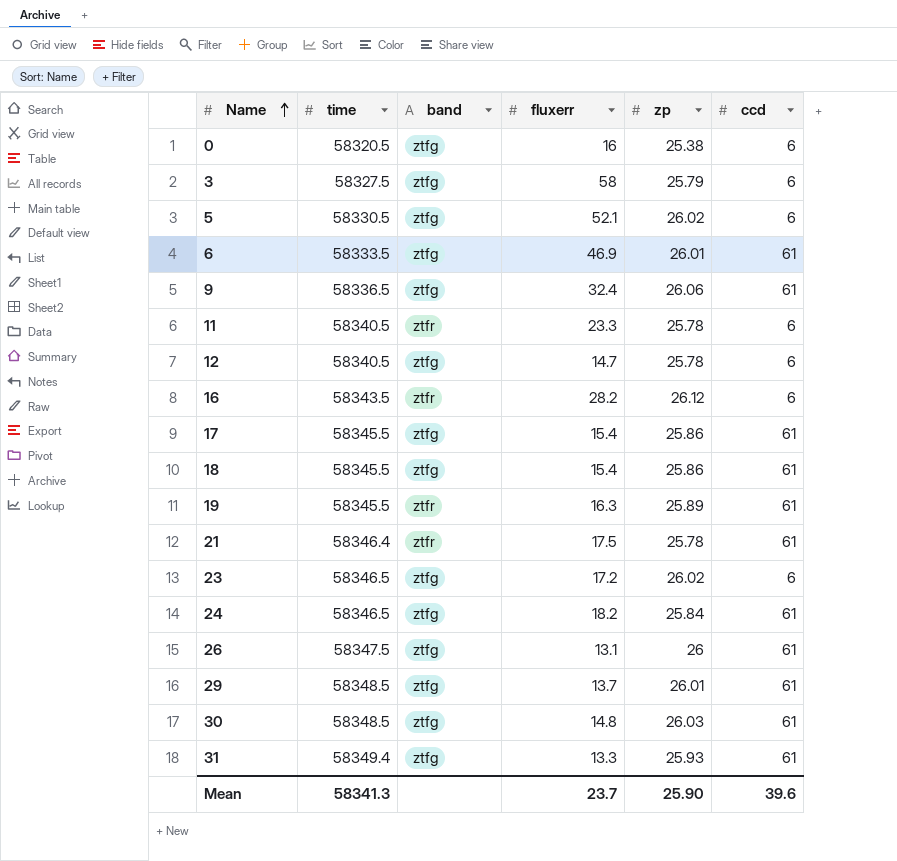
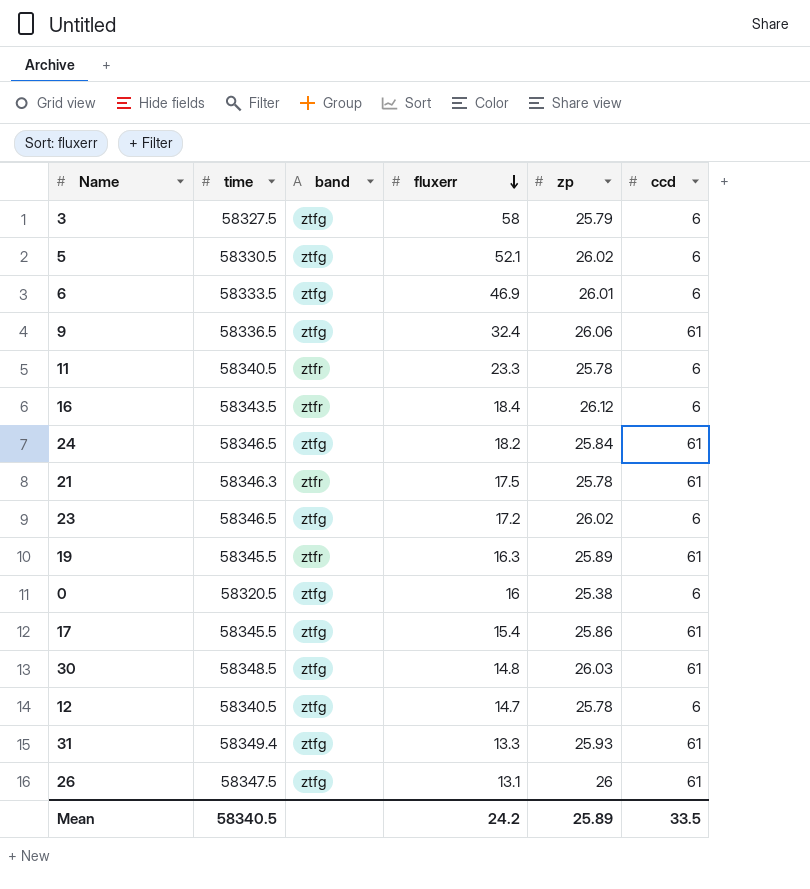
row order: Name ascending -> fluxerr descending
row 18: 58345.5 | ztfg | 15.4 | 25.86 | 61 -> none
row 29: 58348.5 | ztfg | 13.7 | 26.01 | 61 -> none
6 | ccd: 61 -> 6
16 | fluxerr: 28.2 -> 18.4
21 | time: 58346.4 -> 58346.3
Mean | time: 58341.3 -> 58340.5
Mean | fluxerr: 23.7 -> 24.2
Mean | zp: 25.90 -> 25.89
Mean | ccd: 39.6 -> 33.5

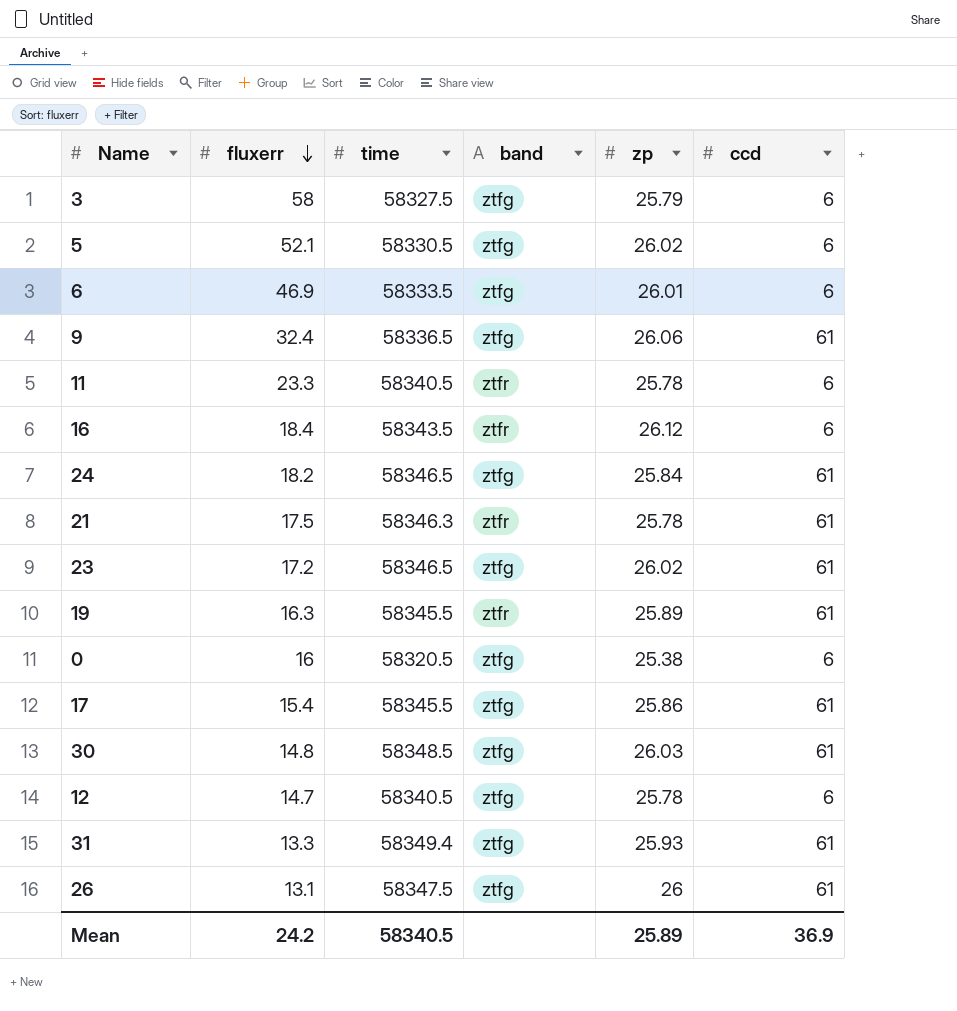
column fluxerr | position: 4 -> 2
23 | ccd: 6 -> 61
Mean | ccd: 33.5 -> 36.9

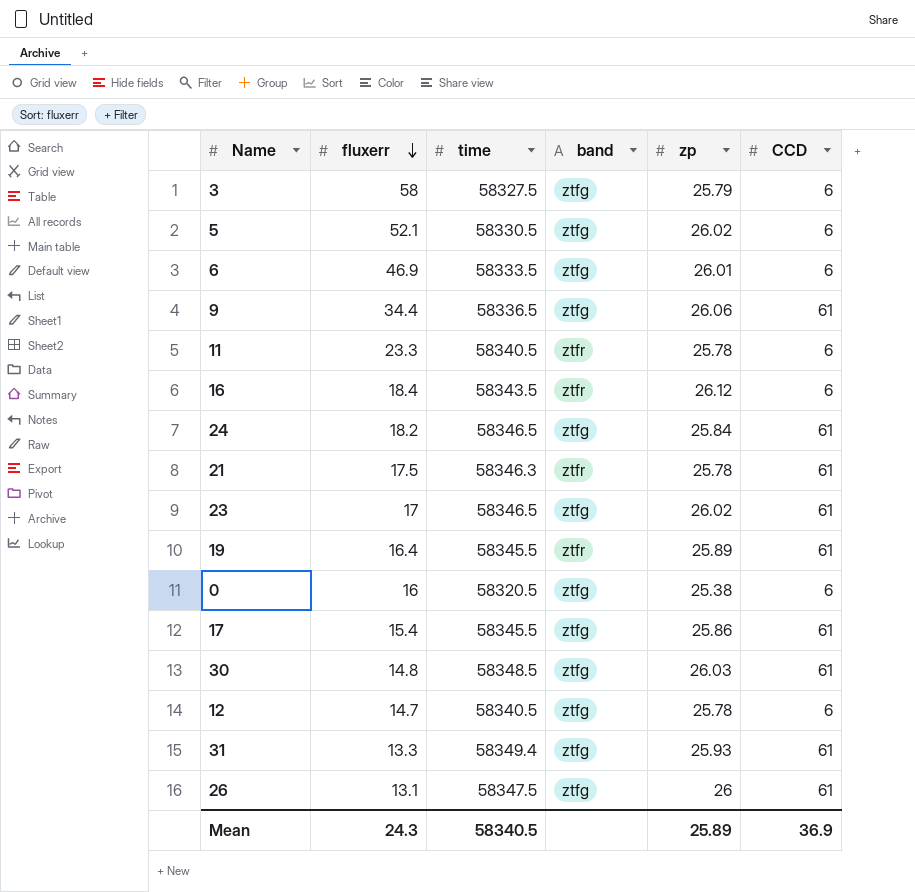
column name: ccd -> CCD
9 | fluxerr: 32.4 -> 34.4
23 | fluxerr: 17.2 -> 17
19 | fluxerr: 16.3 -> 16.4
Mean | fluxerr: 24.2 -> 24.3

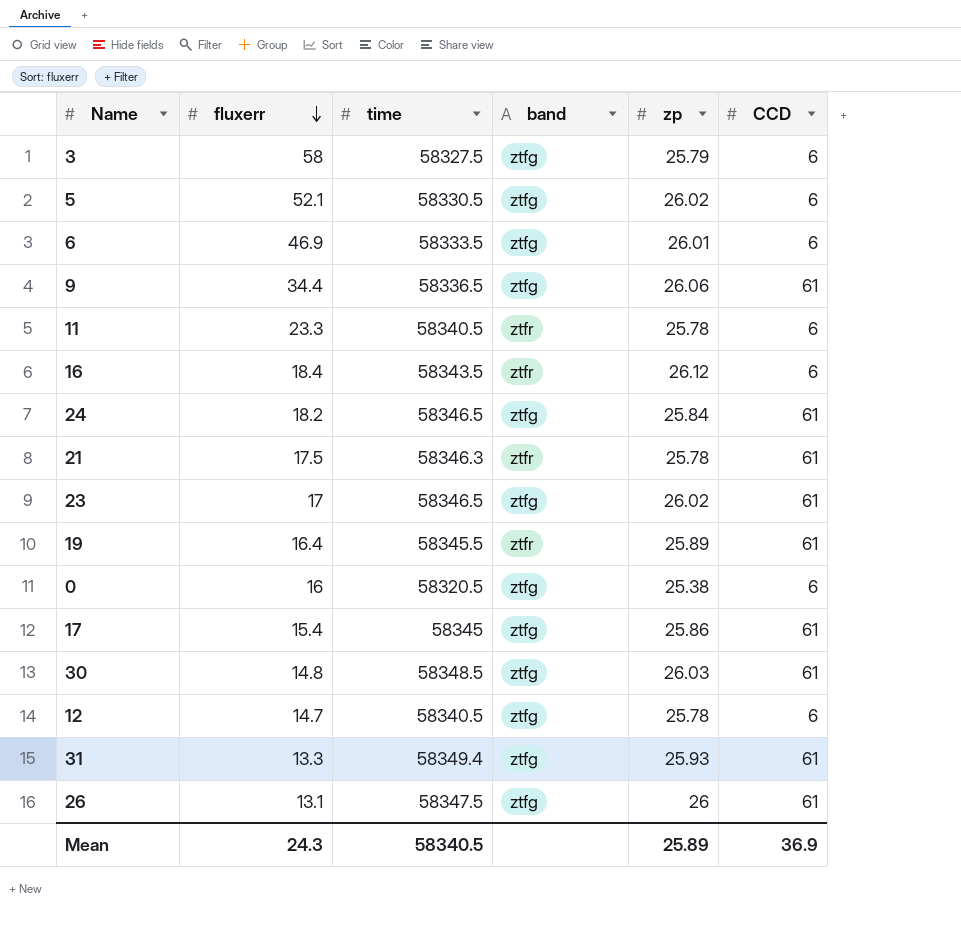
17 | time: 58345.5 -> 58345

